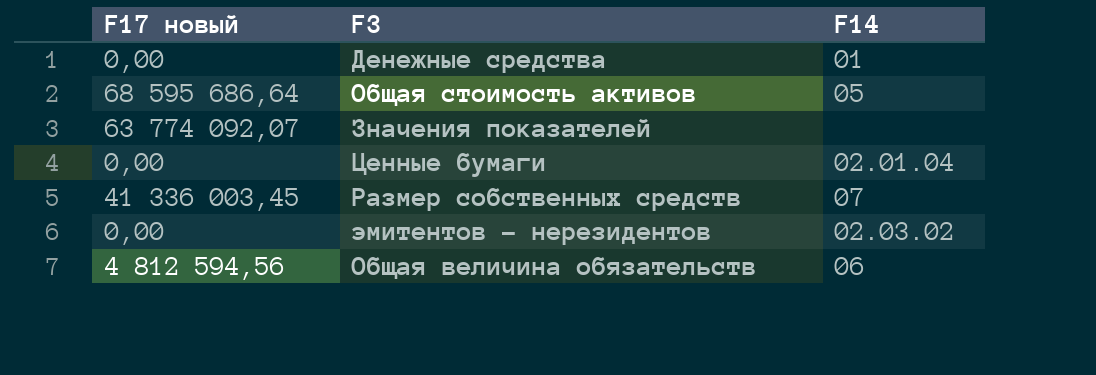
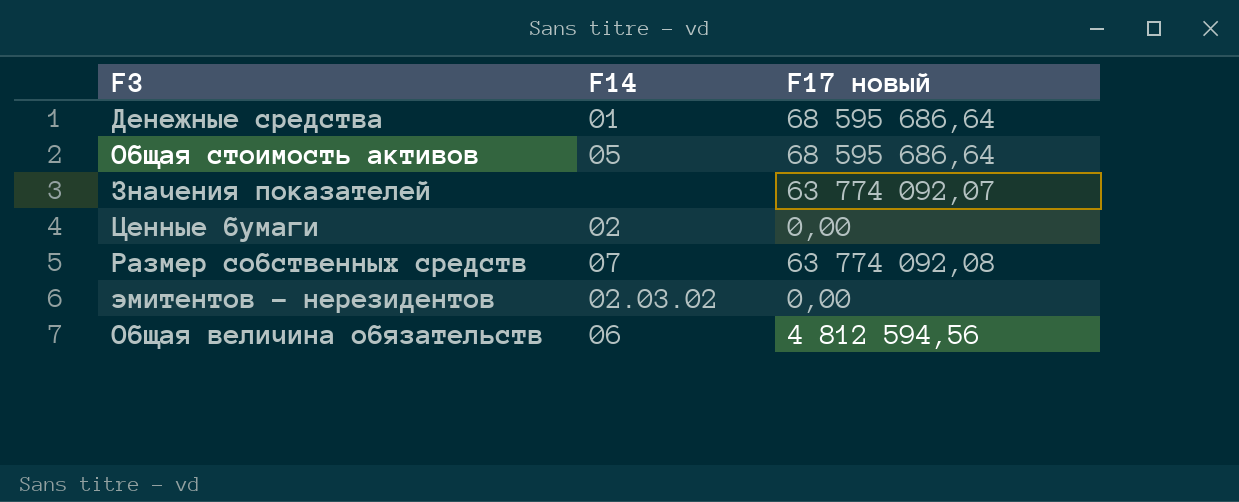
column F17 новый | position: 1 -> 3
Денежные средства | F17 новый: 0,00 -> 68 595 686,64
Ценные бумаги | F14: 02.01.04 -> 02
Размер собственных средств | F17 новый: 41 336 003,45 -> 63 774 092,08

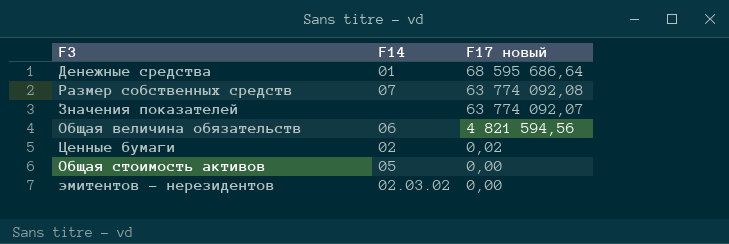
row order: none -> F17 новый descending
Общая величина обязательств | F17 новый: 4 812 594,56 -> 4 821 594,56
Ценные бумаги | F17 новый: 0,00 -> 0,02
Общая стоимость активов | F17 новый: 68 595 686,64 -> 0,00

